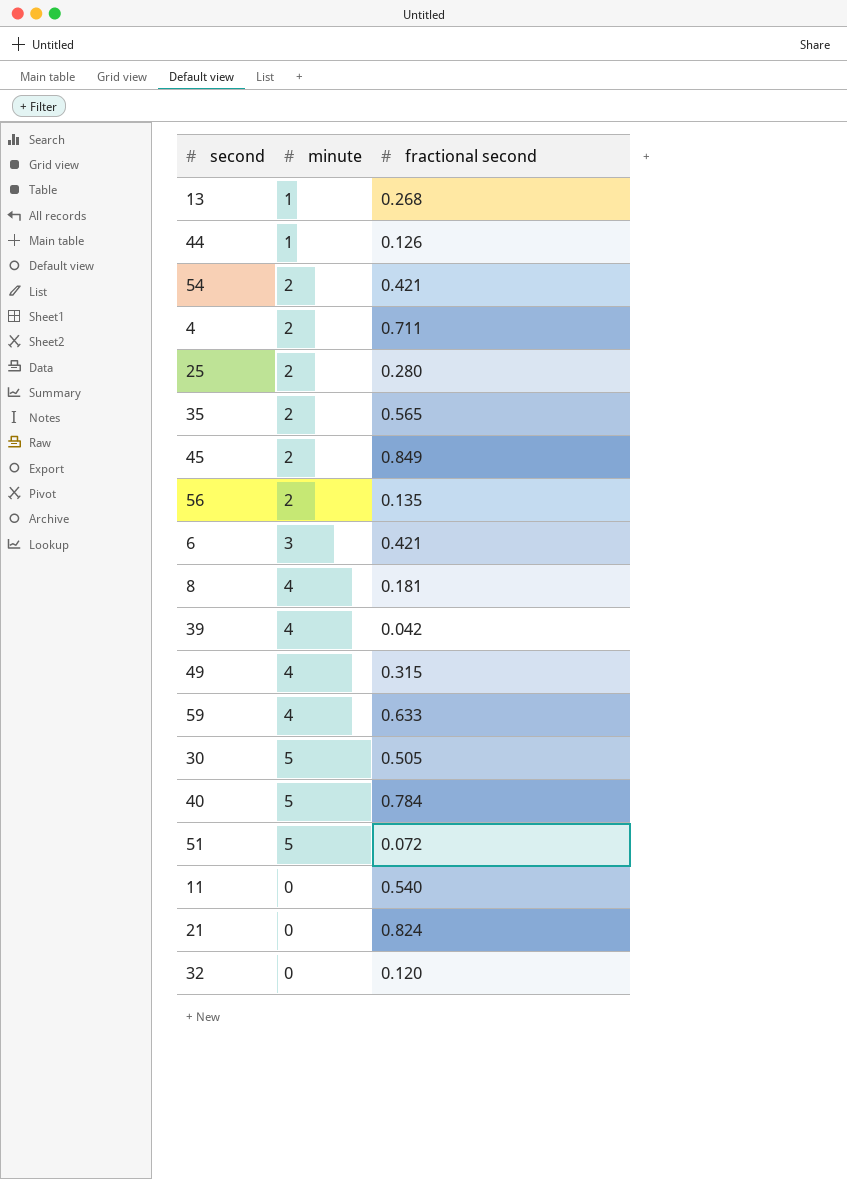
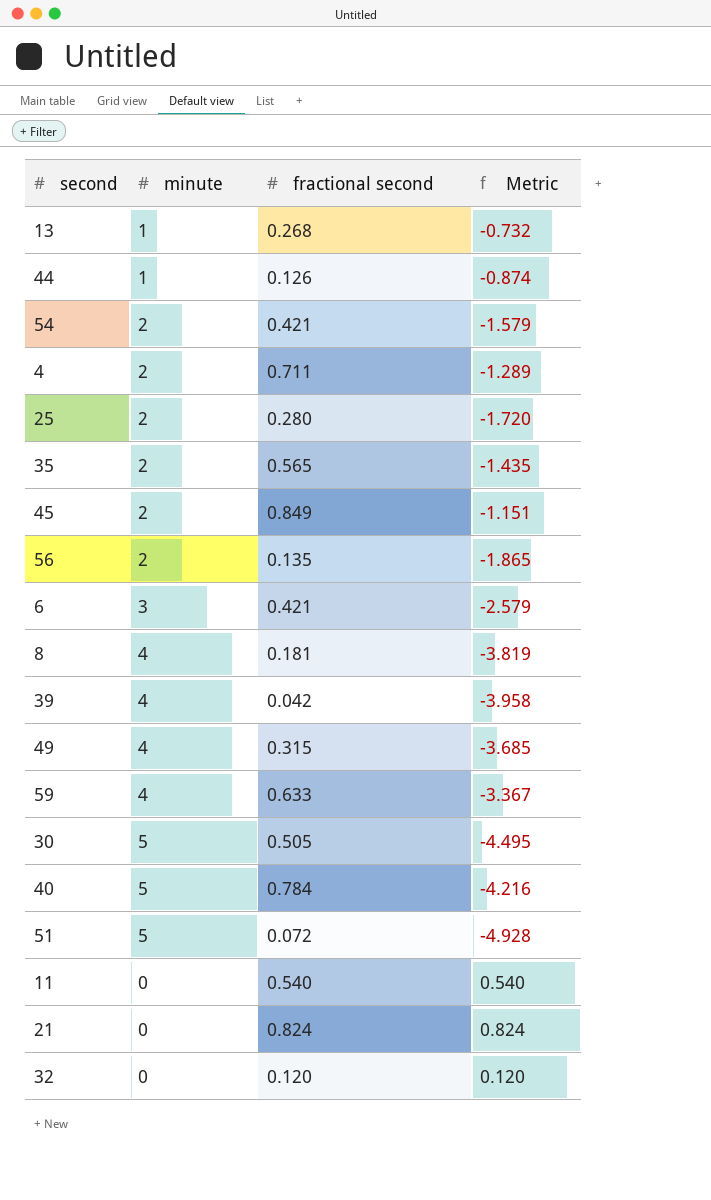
column Metric | formula: none -> [fractional second] - [minute]

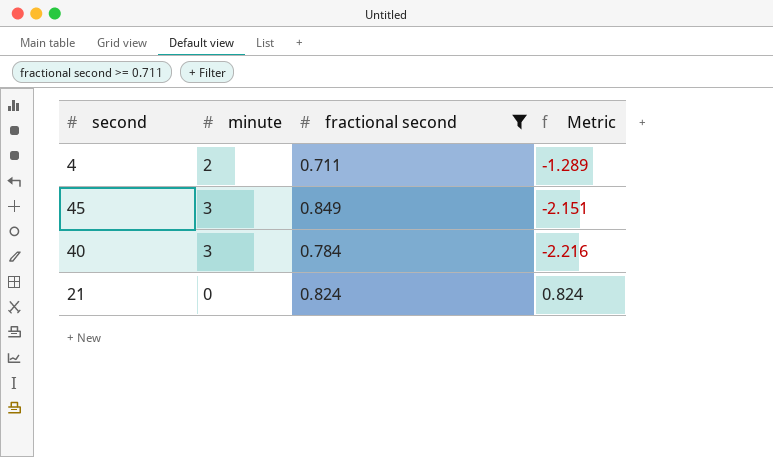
filter: none -> fractional second >= 0.711
45 | minute: 2 -> 3
45 | Metric: -1.151 -> -2.151
40 | minute: 5 -> 3
40 | Metric: -4.216 -> -2.216

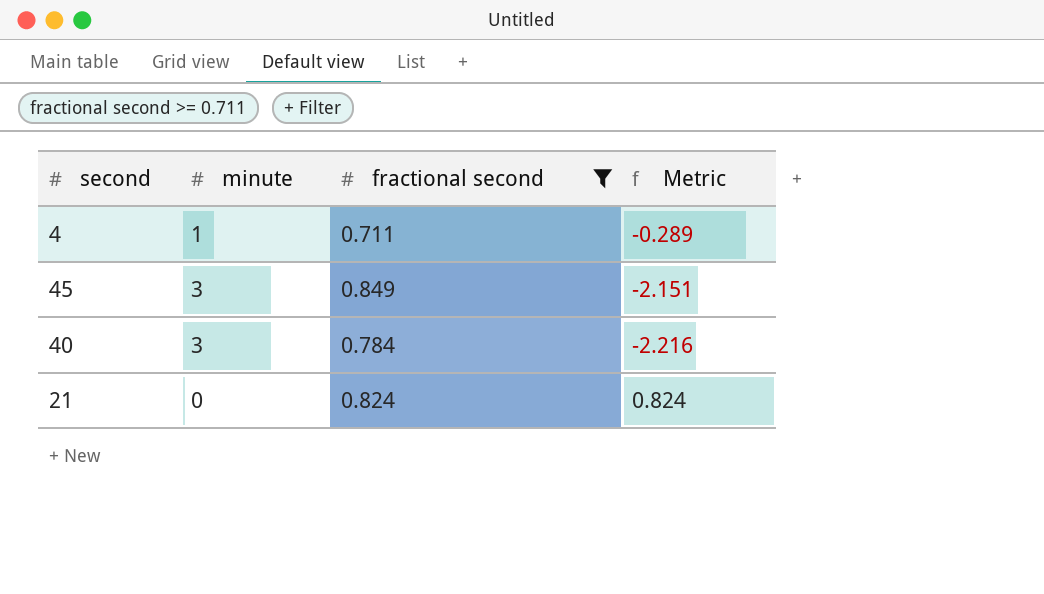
4 | minute: 2 -> 1
4 | Metric: -1.289 -> -0.289

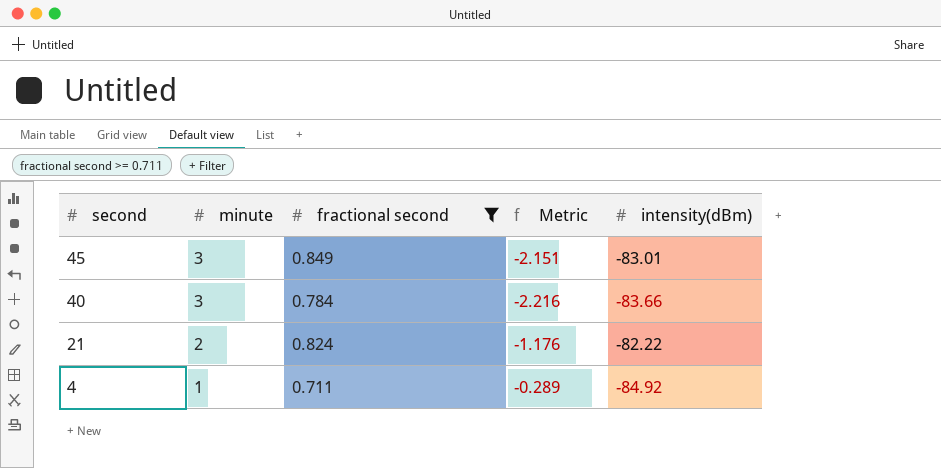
row order: none -> second descending
column intensity(dBm) | position: none -> 5
21 | minute: 0 -> 2
21 | Metric: 0.824 -> -1.176

